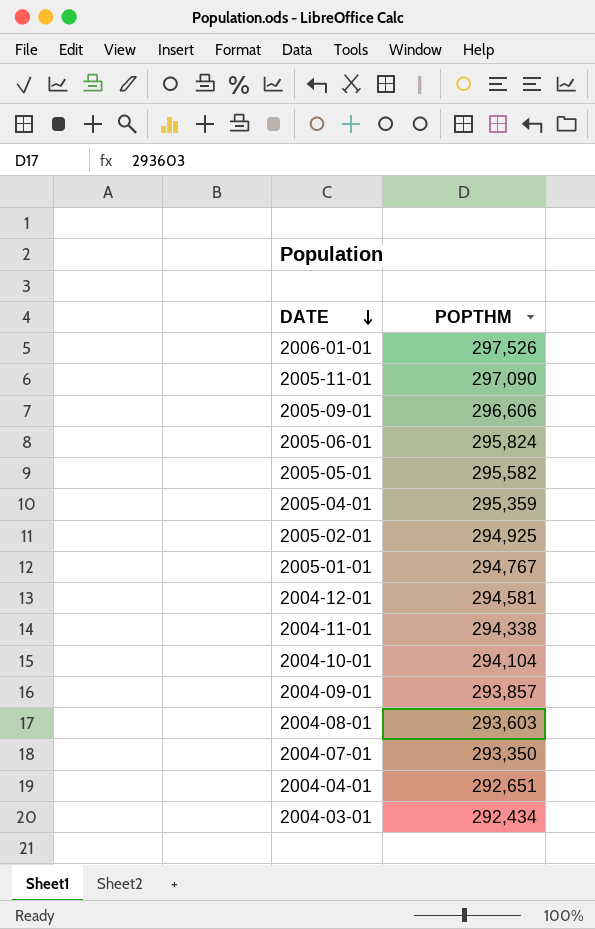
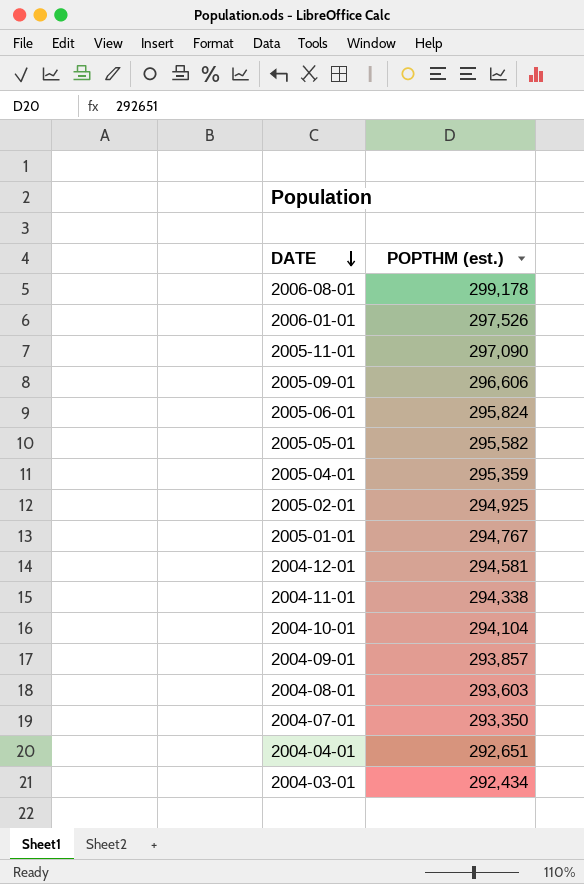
column name: POPTHM -> POPTHM (est.)
row 2006-08-01: none -> 299,178

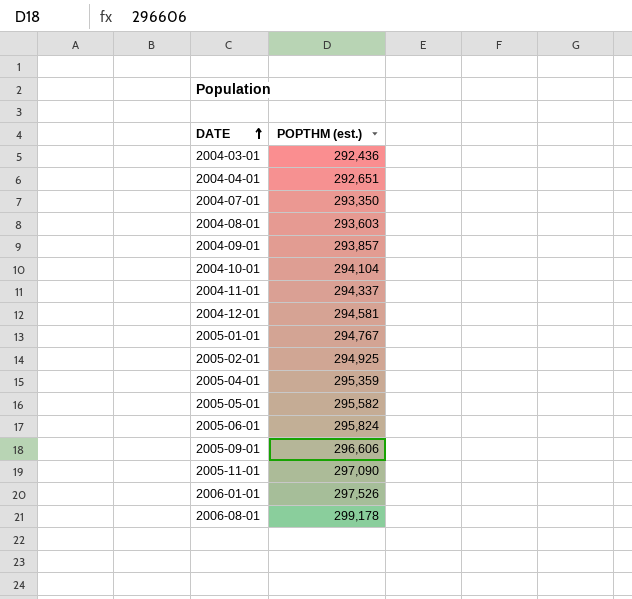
row order: DATE descending -> DATE ascending
2004-03-01 | POPTHM (est.): 292,434 -> 292,436
2004-11-01 | POPTHM (est.): 294,338 -> 294,337

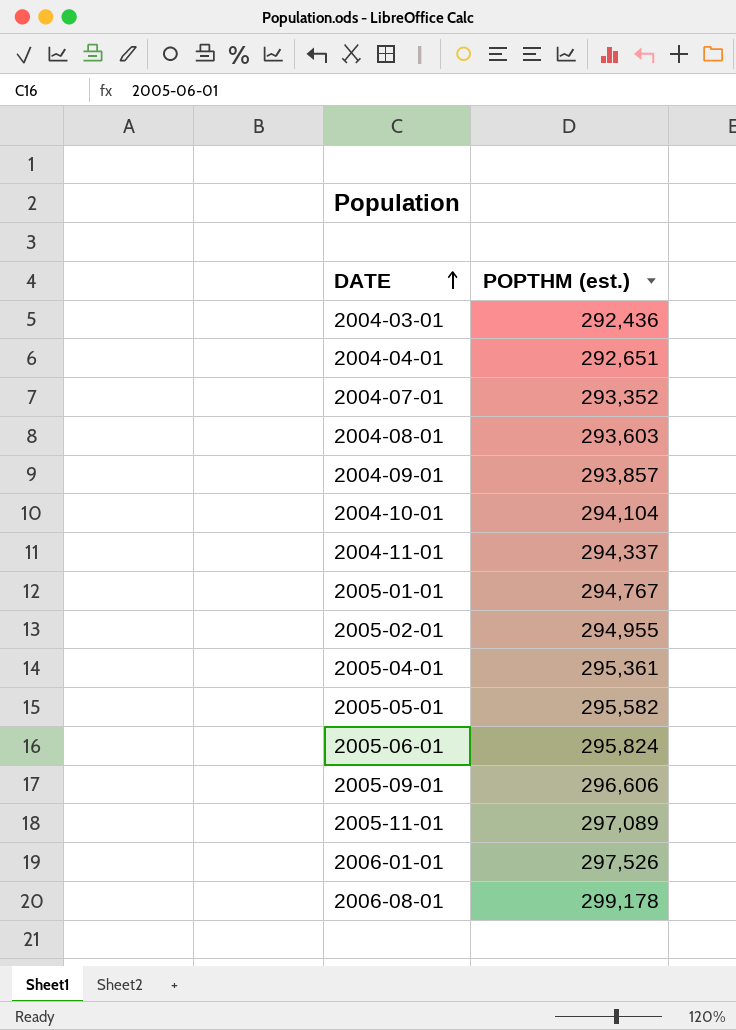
row 2004-12-01: 294,581 -> none
2004-07-01 | POPTHM (est.): 293,350 -> 293,352
2005-02-01 | POPTHM (est.): 294,925 -> 294,955
2005-04-01 | POPTHM (est.): 295,359 -> 295,361
2005-11-01 | POPTHM (est.): 297,090 -> 297,089

